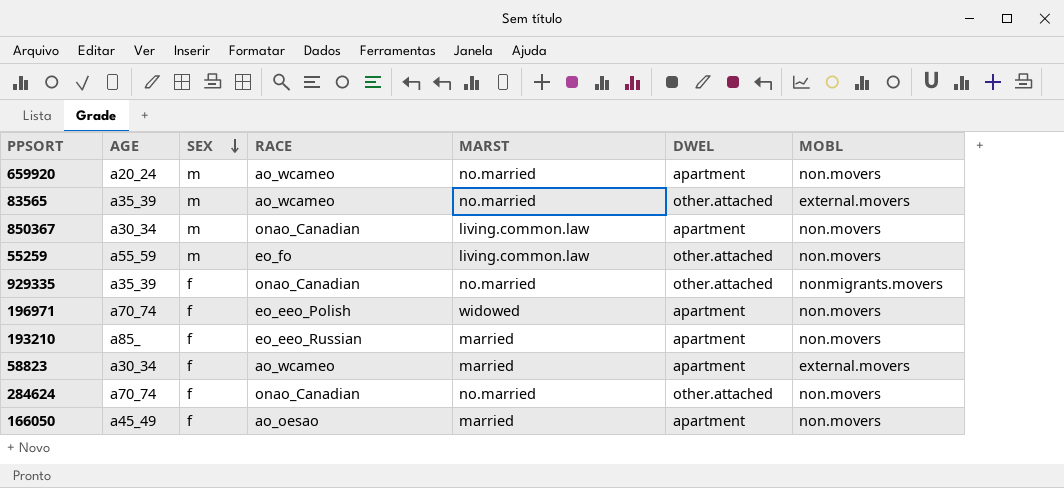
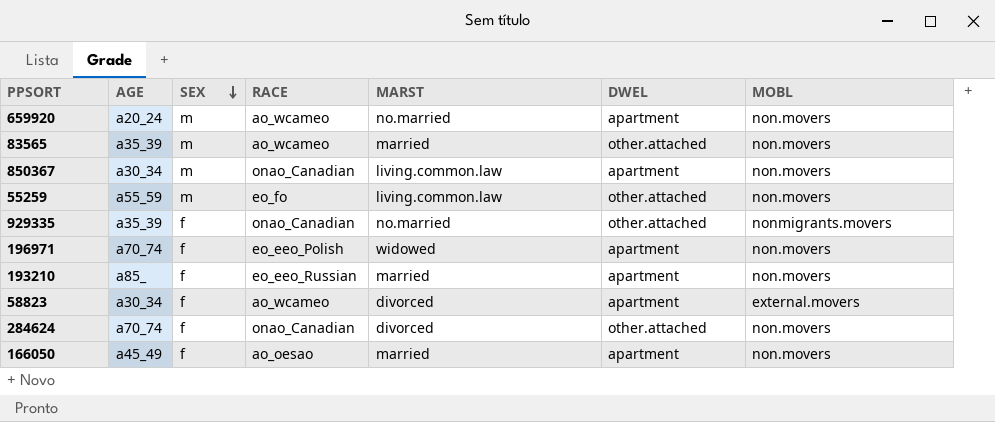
83565 | MARST: no.married -> married
83565 | MOBL: external.movers -> non.movers
58823 | MARST: married -> divorced
284624 | MARST: no.married -> divorced

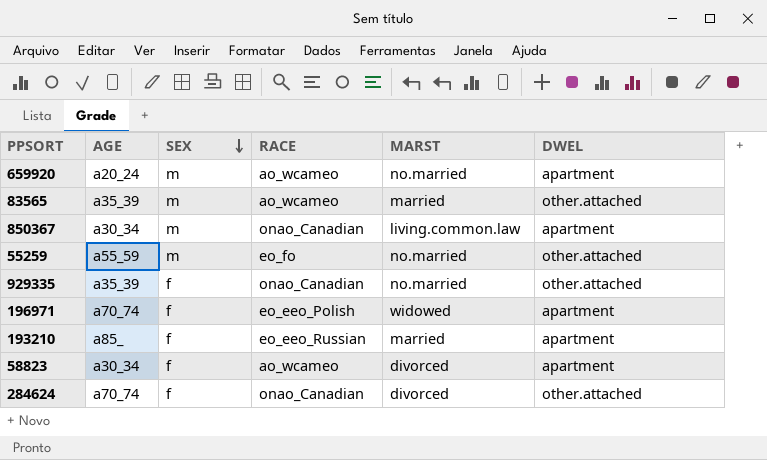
column MOBL | position: 7 -> none
row 166050: a45_49 | f | ao_oesao | married | apartment | non.movers -> none
55259 | MARST: living.common.law -> no.married

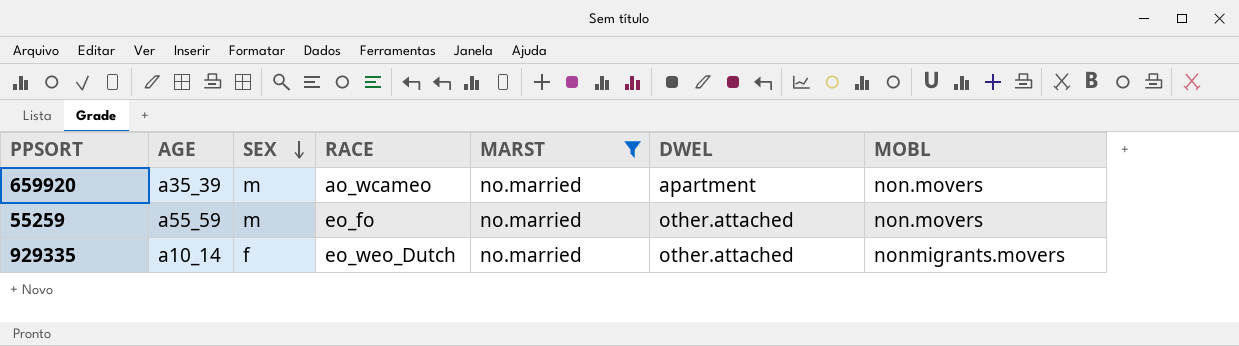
filter: none -> MARST = no.married
column MOBL | position: none -> 7
659920 | AGE: a20_24 -> a35_39
929335 | AGE: a35_39 -> a10_14
929335 | RACE: onao_Canadian -> eo_weo_Dutch

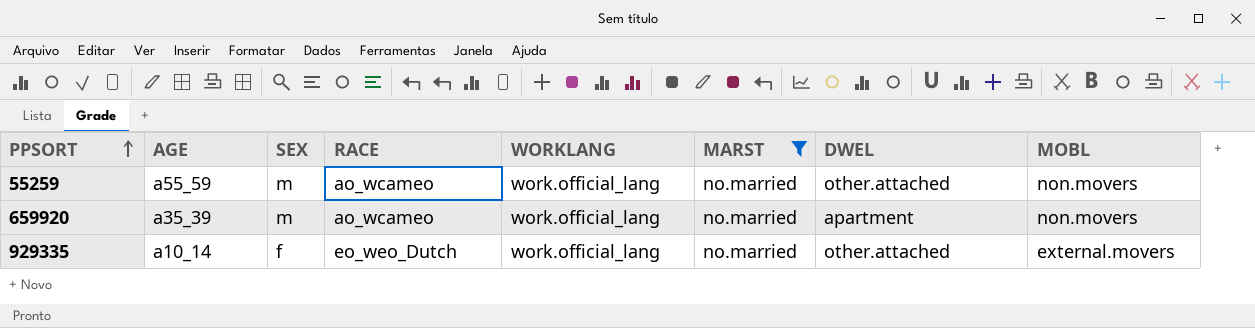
row order: SEX descending -> PPSORT ascending
column WORKLANG | position: none -> 5
55259 | RACE: eo_fo -> ao_wcameo
929335 | MOBL: nonmigrants.movers -> external.movers

